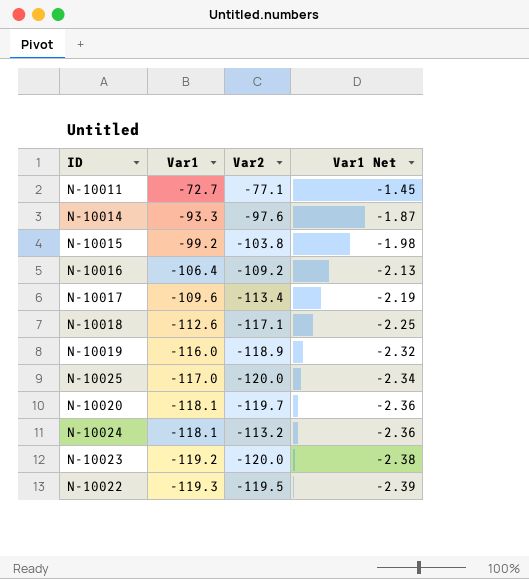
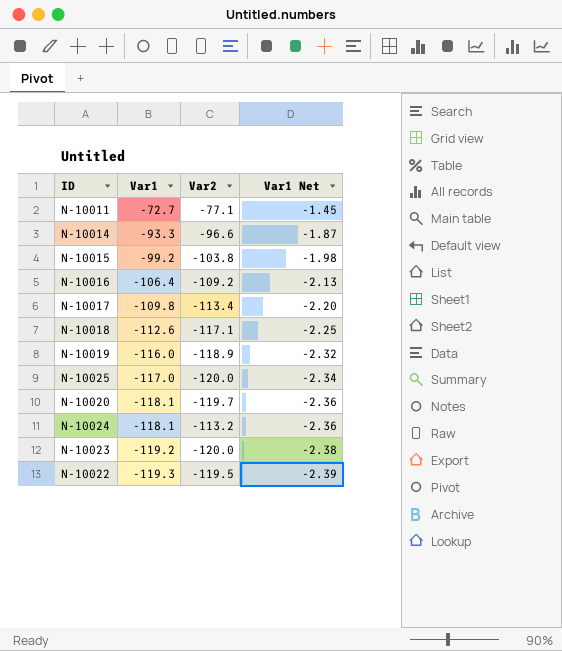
N-10014 | Var2: -97.6 -> -96.6
N-10017 | Var1: -109.6 -> -109.8
N-10017 | Var1 Net: -2.19 -> -2.20

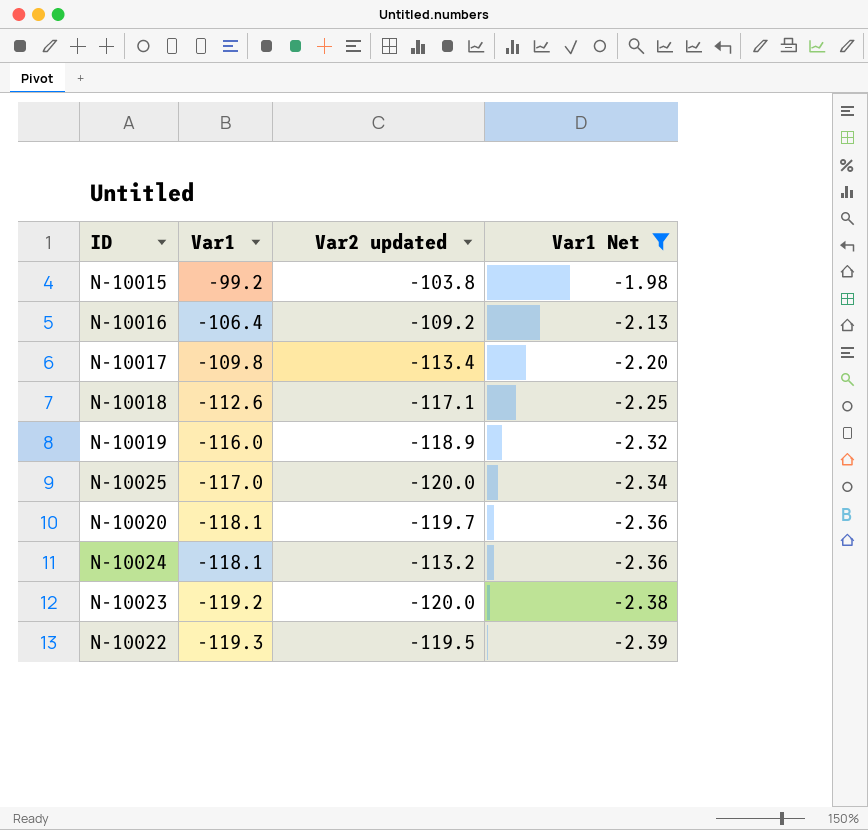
filter: none -> Var1 Net <= -1.98
column name: Var2 -> Var2 updated

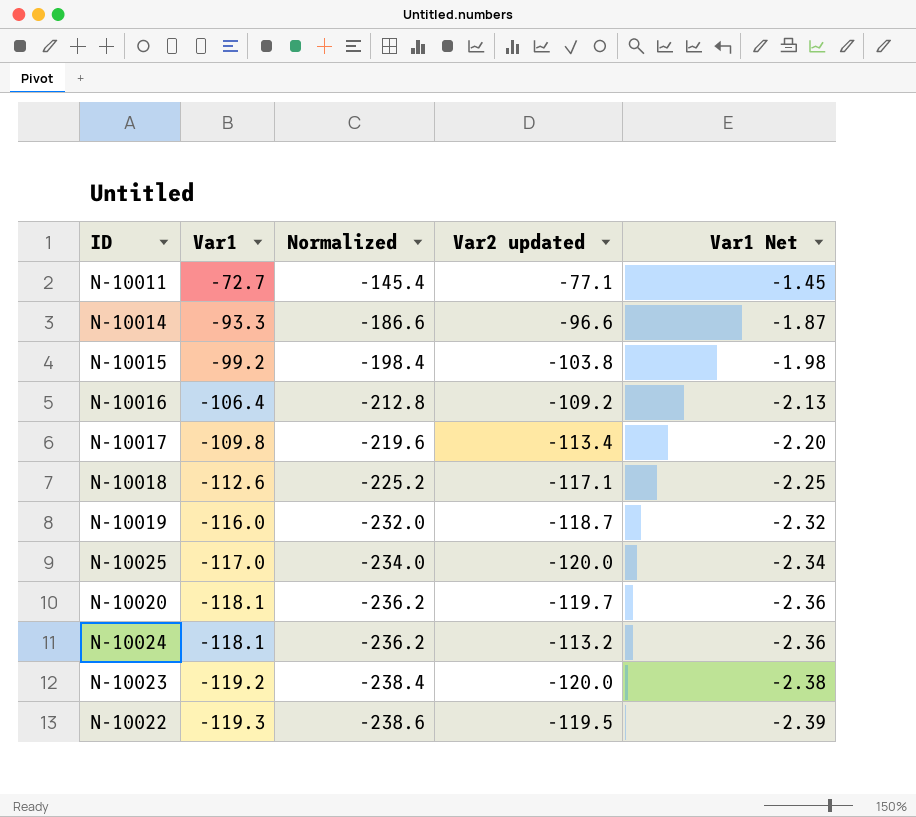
filter: Var1 Net <= -1.98 -> none
column Normalized | formula: none -> [Var1] * 2
N-10019 | Var2 updated: -118.9 -> -118.7

